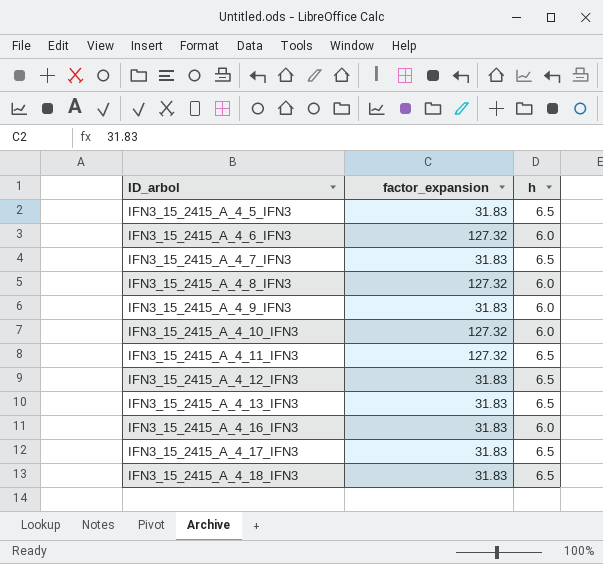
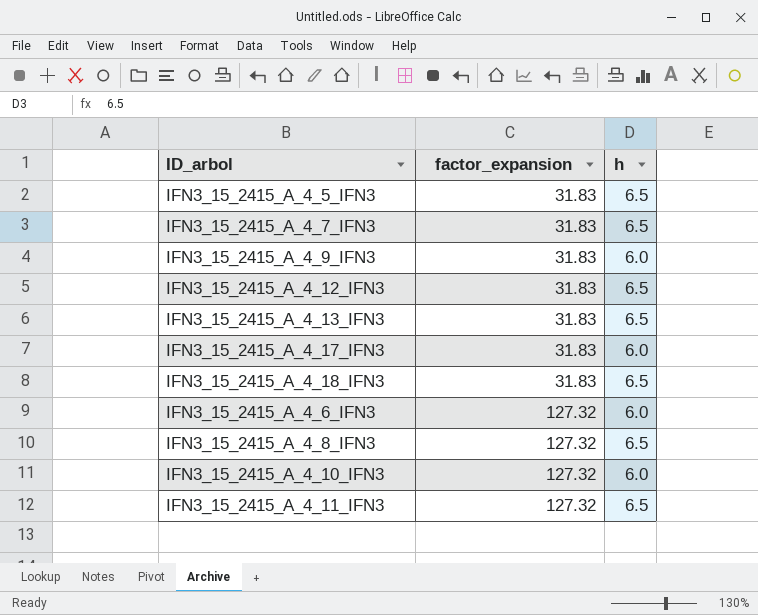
row order: ID_arbol ascending -> factor_expansion ascending
row IFN3_15_2415_A_4_16_IFN3: 31.83 | 6.0 -> none
IFN3_15_2415_A_4_17_IFN3 | h: 6.5 -> 6.0
IFN3_15_2415_A_4_8_IFN3 | h: 6.0 -> 6.5

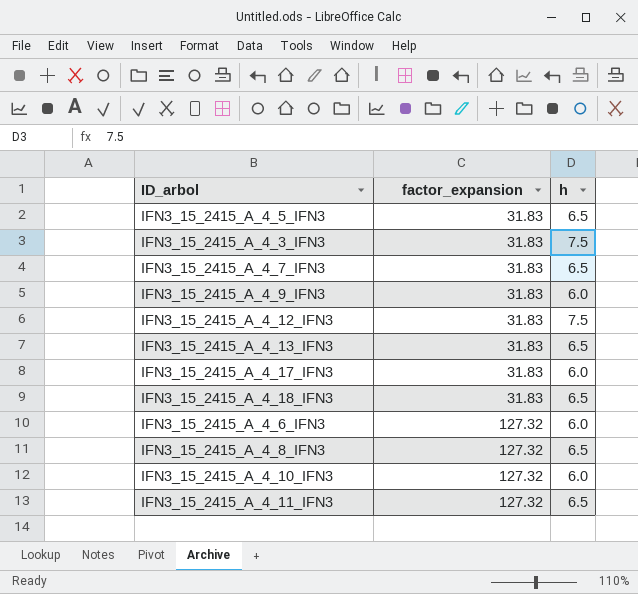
row IFN3_15_2415_A_4_3_IFN3: none -> 31.83 | 7.5
IFN3_15_2415_A_4_12_IFN3 | h: 6.5 -> 7.5

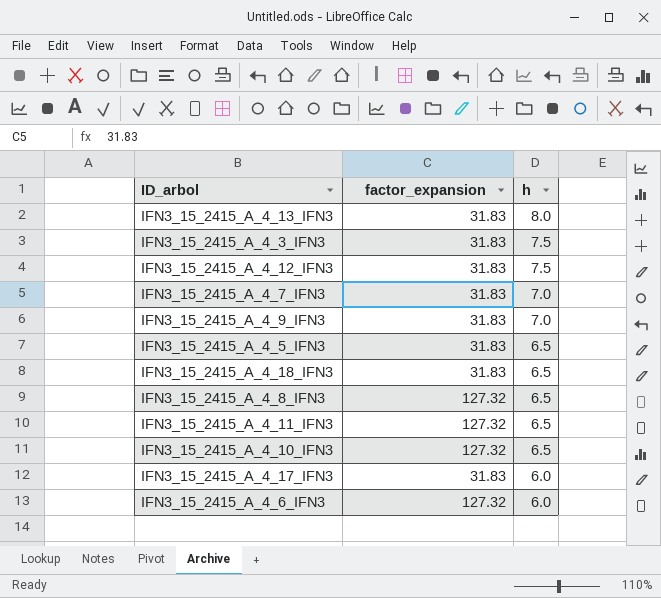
row order: factor_expansion ascending -> h descending
IFN3_15_2415_A_4_13_IFN3 | h: 6.5 -> 8.0
IFN3_15_2415_A_4_7_IFN3 | h: 6.5 -> 7.0
IFN3_15_2415_A_4_9_IFN3 | h: 6.0 -> 7.0
IFN3_15_2415_A_4_10_IFN3 | h: 6.0 -> 6.5

